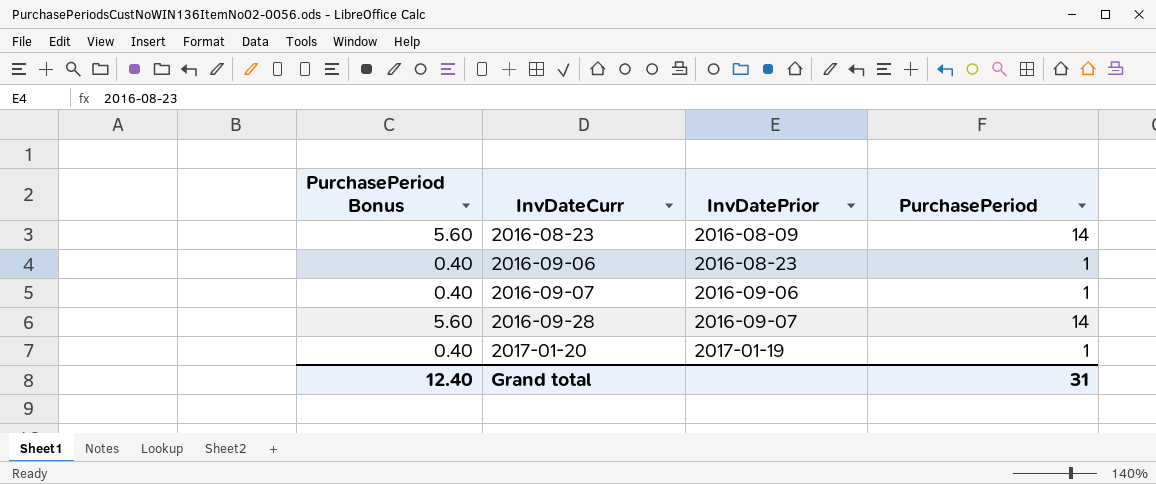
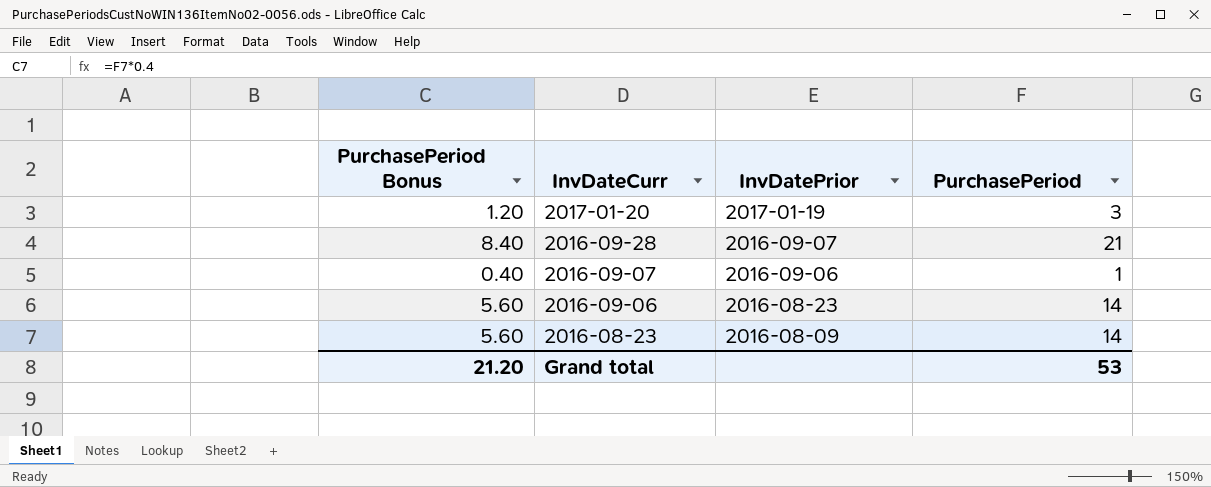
row order: InvDateCurr ascending -> InvDateCurr descending
2017-01-20 | PurchasePeriod Bonus: 0.40 -> 1.20
2017-01-20 | PurchasePeriod: 1 -> 3
2016-09-28 | PurchasePeriod Bonus: 5.60 -> 8.40
2016-09-28 | PurchasePeriod: 14 -> 21
2016-09-06 | PurchasePeriod Bonus: 0.40 -> 5.60
2016-09-06 | PurchasePeriod: 1 -> 14
Grand total | PurchasePeriod Bonus: 12.40 -> 21.20
Grand total | PurchasePeriod: 31 -> 53

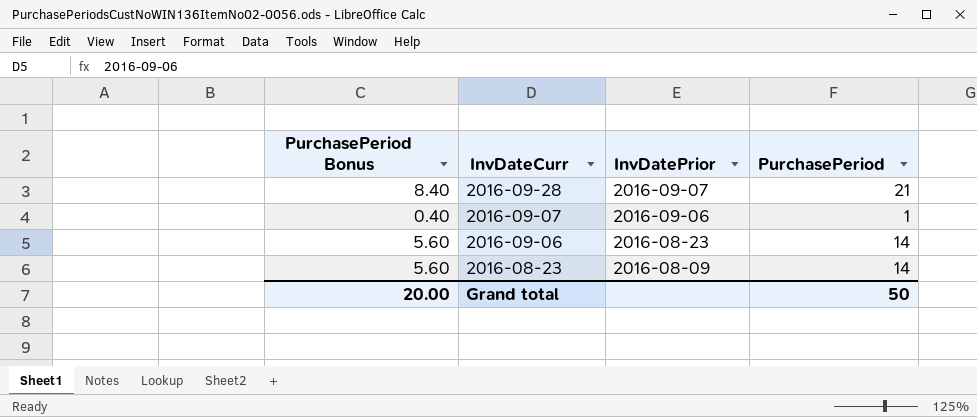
row 2017-01-20: 1.20 | 2017-01-19 | 3 -> none
Grand total | PurchasePeriod Bonus: 21.20 -> 20.00
Grand total | PurchasePeriod: 53 -> 50

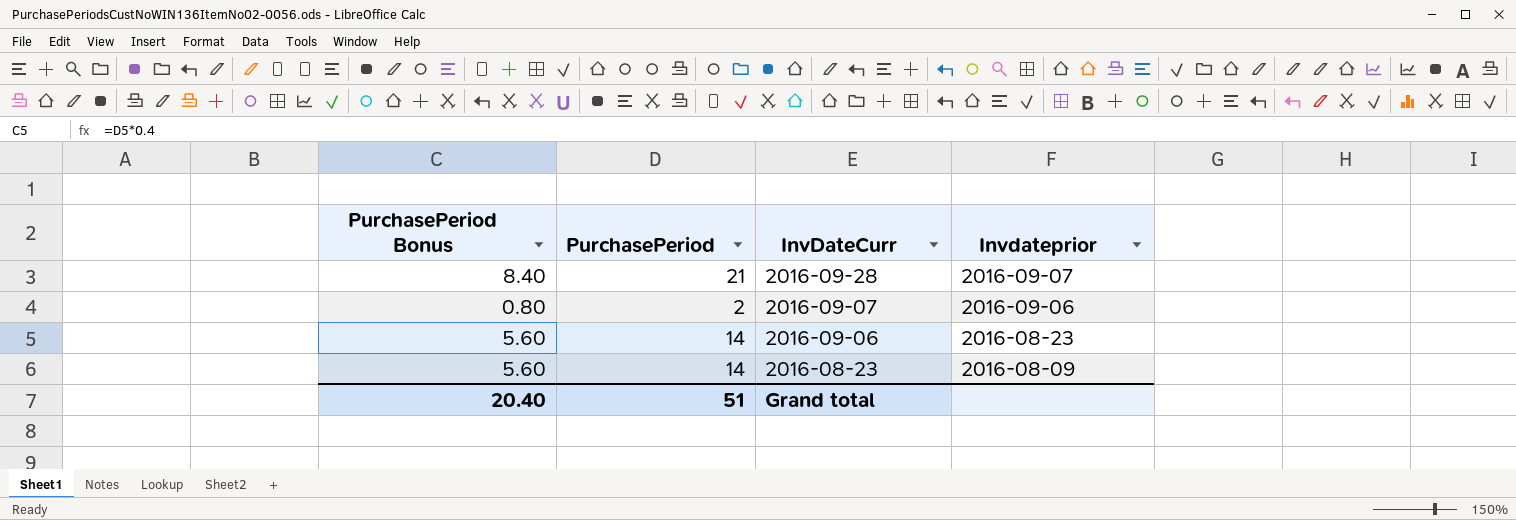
column PurchasePeriod | position: 4 -> 2
column name: InvDatePrior -> Invdateprior
2016-09-07 | PurchasePeriod Bonus: 0.40 -> 0.80
2016-09-07 | PurchasePeriod: 1 -> 2
Grand total | PurchasePeriod Bonus: 20.00 -> 20.40
Grand total | PurchasePeriod: 50 -> 51

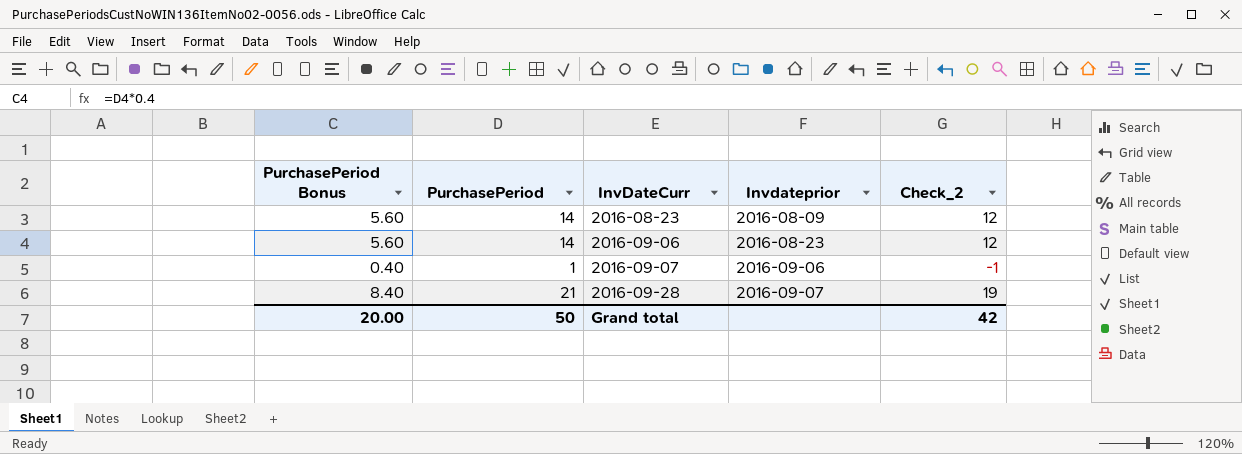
row order: InvDateCurr descending -> InvDateCurr ascending
column Check_2 | formula: none -> [PurchasePeriod] - 2
2016-09-07 | PurchasePeriod Bonus: 0.80 -> 0.40
2016-09-07 | PurchasePeriod: 2 -> 1
Grand total | PurchasePeriod Bonus: 20.40 -> 20.00
Grand total | PurchasePeriod: 51 -> 50

